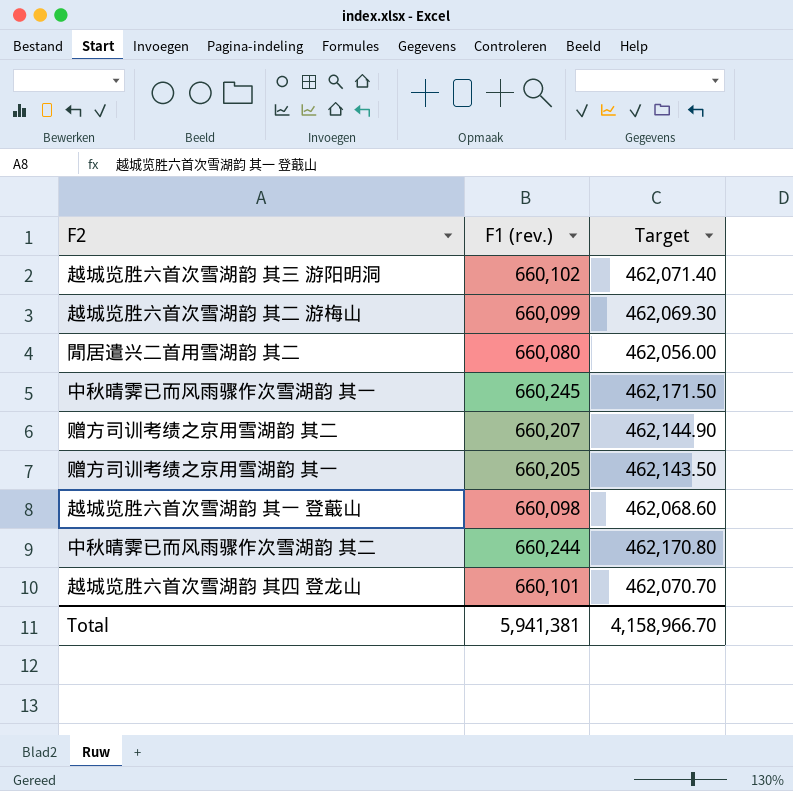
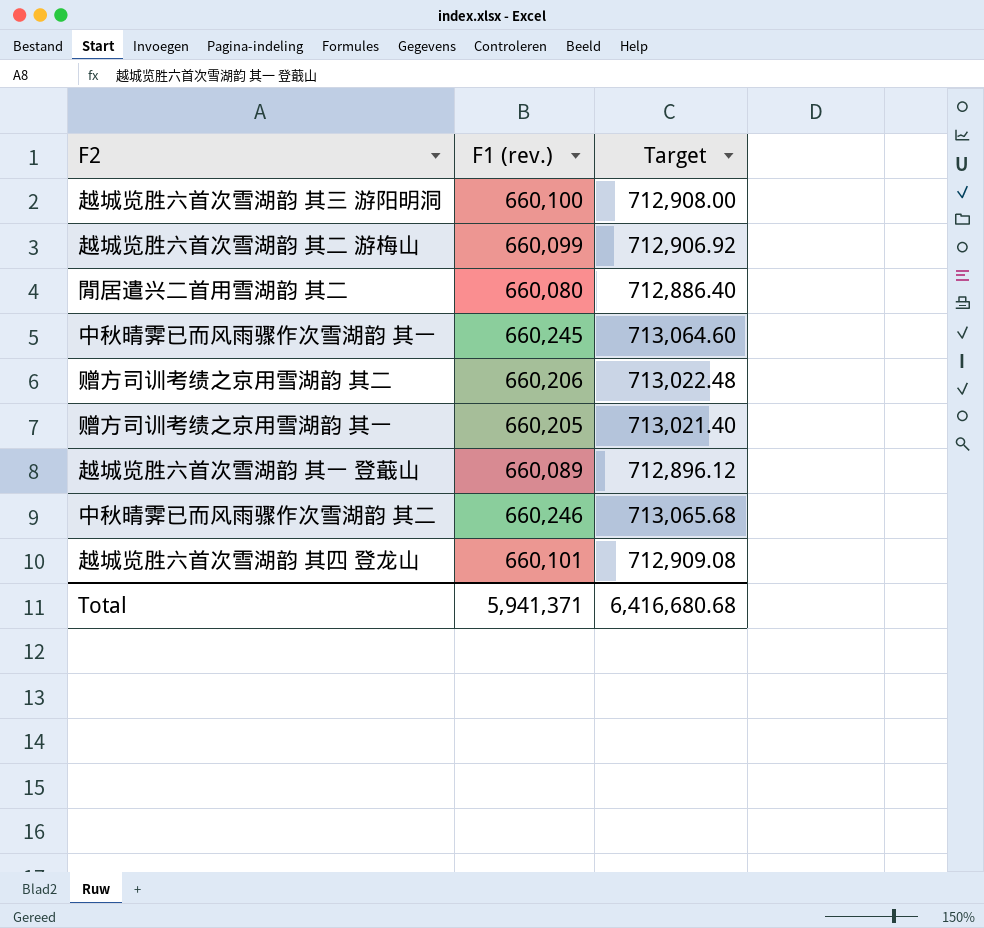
column Target | formula: [F1 (rev.)] * 0.7 -> [F1 (rev.)] * 1.08
越城览胜六首次雪湖韵 其三 游阳明洞 | F1 (rev.): 660,102 -> 660,100
赠方司训考绩之京用雪湖韵 其二 | F1 (rev.): 660,207 -> 660,206
越城览胜六首次雪湖韵 其一 登蕺山 | F1 (rev.): 660,098 -> 660,089
中秋晴霁已而风雨骤作次雪湖韵 其二 | F1 (rev.): 660,244 -> 660,246
Total | F1 (rev.): 5,941,381 -> 5,941,371
Total | Target: 4,158,966.70 -> 6,416,680.68

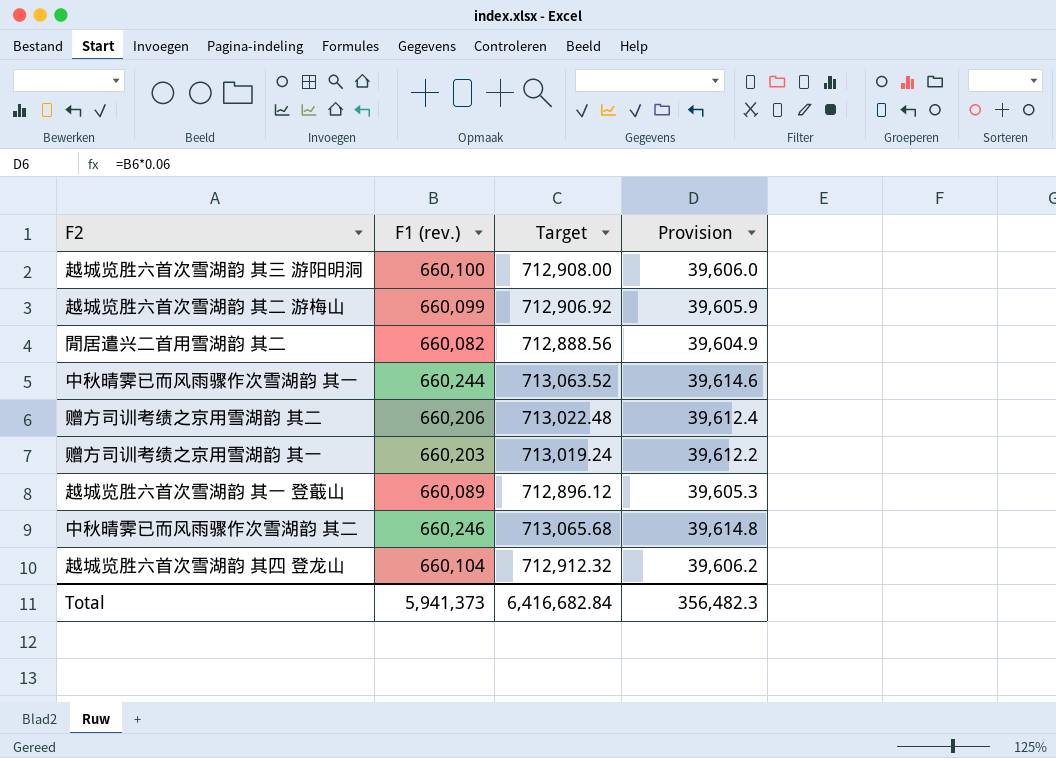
column Provision | formula: none -> [F1 (rev.)] * 0.06
閒居遣兴二首用雪湖韵 其二 | F1 (rev.): 660,080 -> 660,082
閒居遣兴二首用雪湖韵 其二 | Target: 712,886.40 -> 712,888.56
中秋晴霁已而风雨骤作次雪湖韵 其一 | F1 (rev.): 660,245 -> 660,244
中秋晴霁已而风雨骤作次雪湖韵 其一 | Target: 713,064.60 -> 713,063.52
赠方司训考绩之京用雪湖韵 其一 | F1 (rev.): 660,205 -> 660,203
赠方司训考绩之京用雪湖韵 其一 | Target: 713,021.40 -> 713,019.24
越城览胜六首次雪湖韵 其四 登龙山 | F1 (rev.): 660,101 -> 660,104
越城览胜六首次雪湖韵 其四 登龙山 | Target: 712,909.08 -> 712,912.32
Total | F1 (rev.): 5,941,371 -> 5,941,373
Total | Target: 6,416,680.68 -> 6,416,682.84

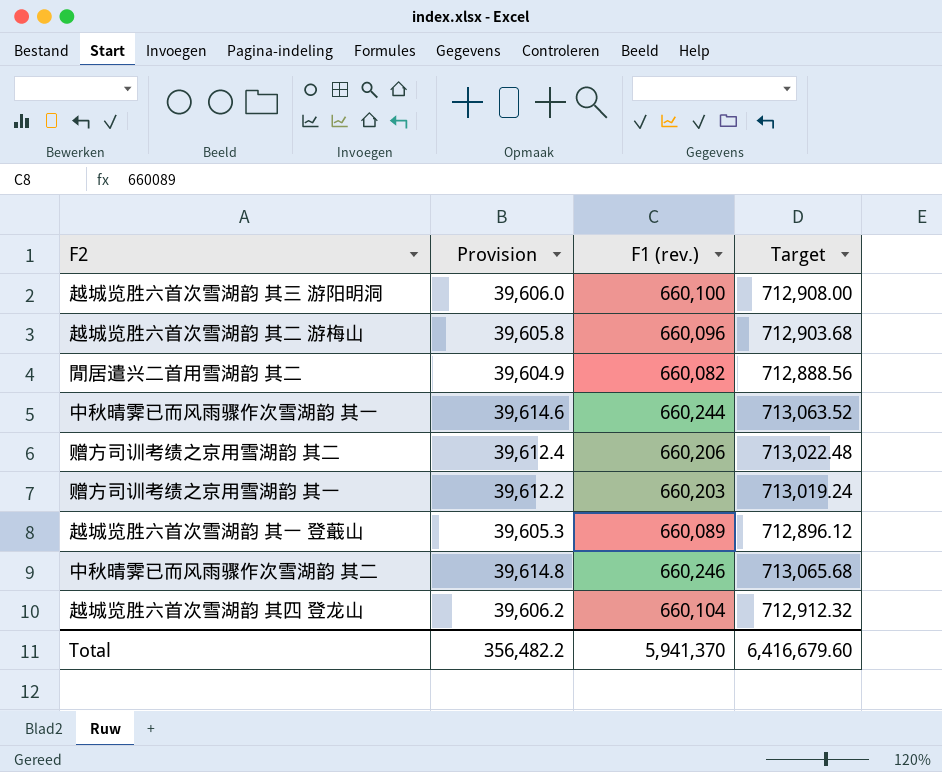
column Provision | position: 4 -> 2
越城览胜六首次雪湖韵 其二 游梅山 | Provision: 39,605.9 -> 39,605.8
越城览胜六首次雪湖韵 其二 游梅山 | F1 (rev.): 660,099 -> 660,096
越城览胜六首次雪湖韵 其二 游梅山 | Target: 712,906.92 -> 712,903.68
Total | Provision: 356,482.3 -> 356,482.2
Total | F1 (rev.): 5,941,373 -> 5,941,370
Total | Target: 6,416,682.84 -> 6,416,679.60

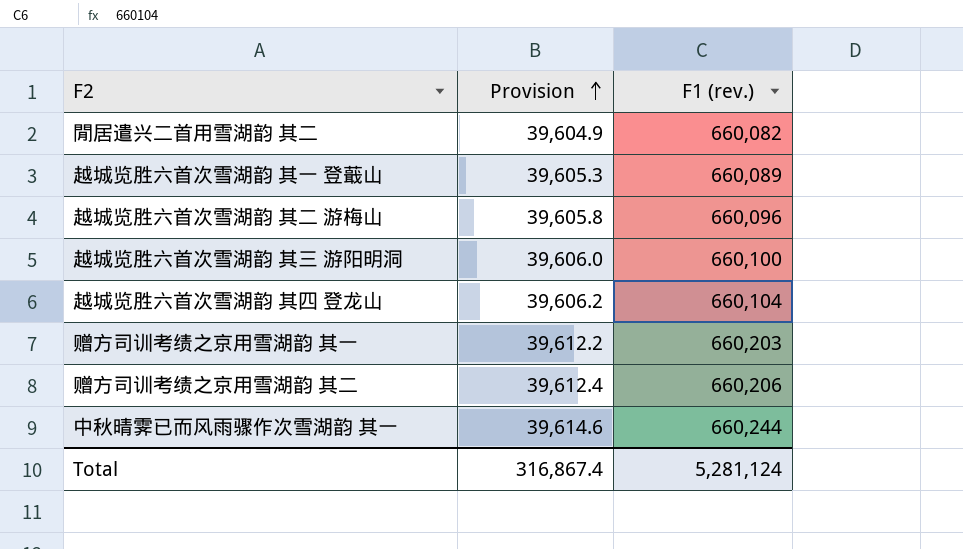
row order: none -> Provision ascending
column Target | formula: [F1 (rev.)] * 1.08 -> none
row 中秋晴霁已而风雨骤作次雪湖韵 其二: 39,614.8 | 660,246 | 713,065.68 -> none
Total | Provision: 356,482.2 -> 316,867.4
Total | F1 (rev.): 5,941,370 -> 5,281,124

